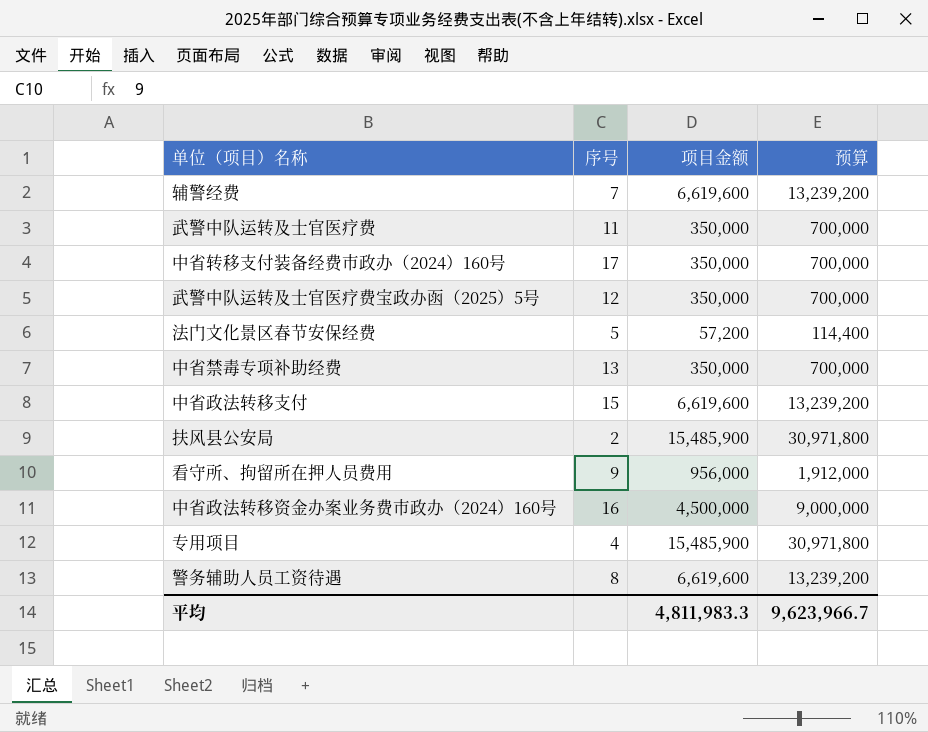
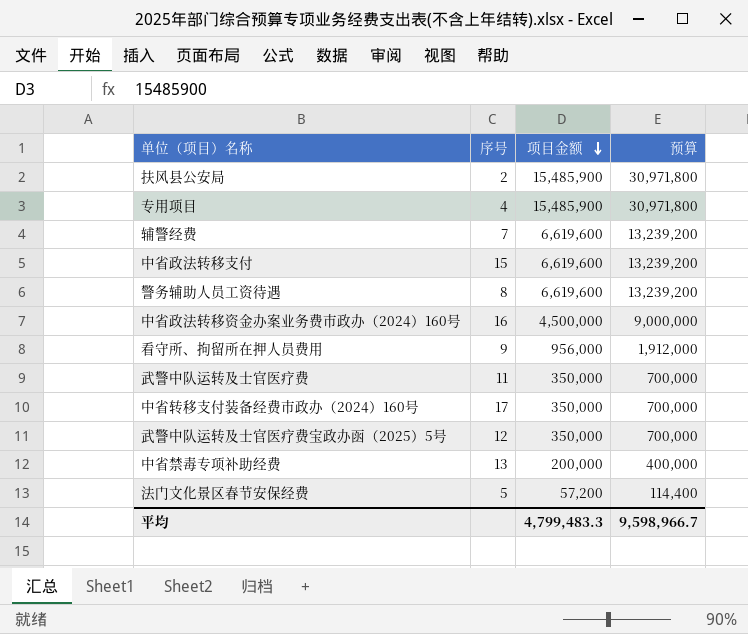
row order: none -> 项目金额 descending
中省禁毒专项补助经费 | 项目金额: 350,000 -> 200,000
中省禁毒专项补助经费 | 预算: 700,000 -> 400,000
平均 | 项目金额: 4,811,983.3 -> 4,799,483.3
平均 | 预算: 9,623,966.7 -> 9,598,966.7

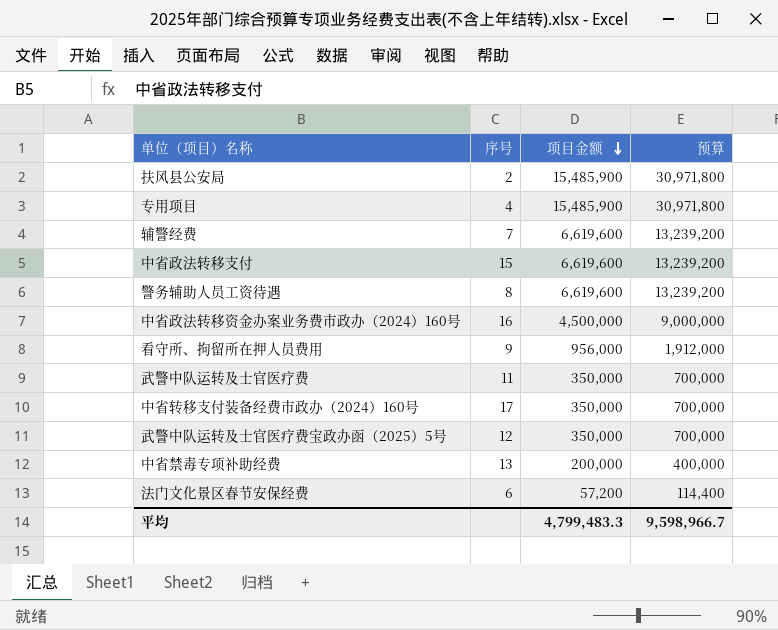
法门文化景区春节安保经费 | 序号: 5 -> 6

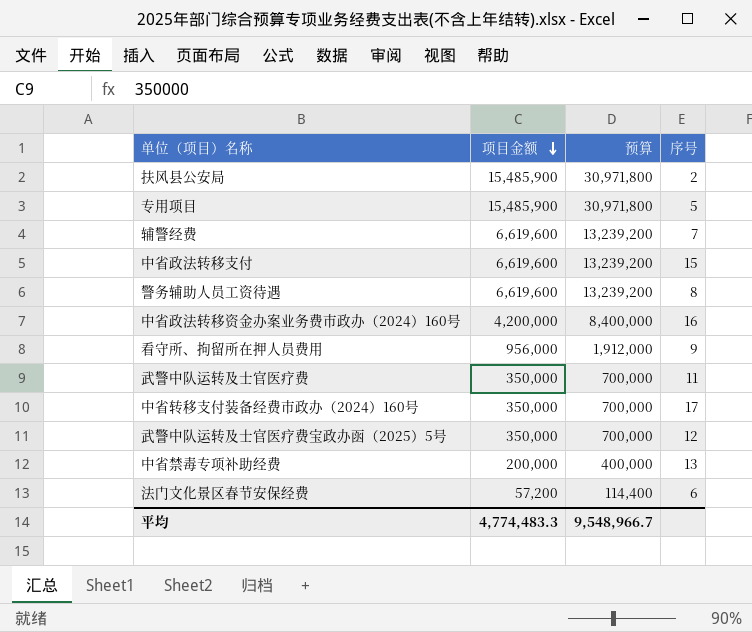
column 序号 | position: 2 -> 4
专用项目 | 序号: 4 -> 5
中省政法转移资金办案业务费市政办（2024）160号 | 项目金额: 4,500,000 -> 4,200,000
中省政法转移资金办案业务费市政办（2024）160号 | 预算: 9,000,000 -> 8,400,000
平均 | 项目金额: 4,799,483.3 -> 4,774,483.3
平均 | 预算: 9,598,966.7 -> 9,548,966.7

